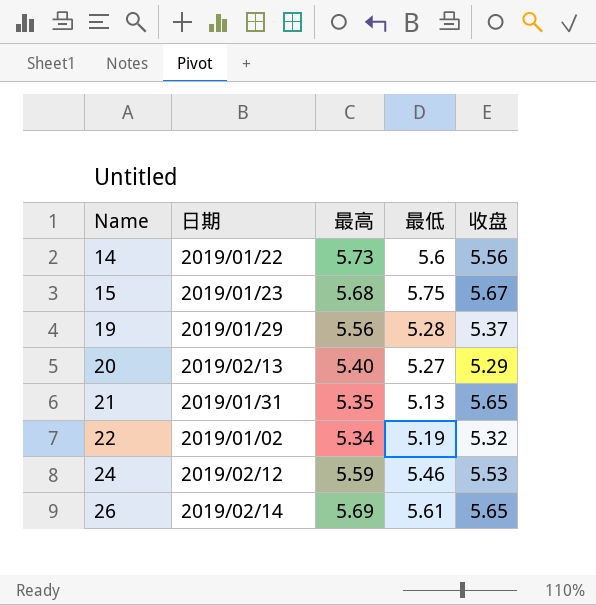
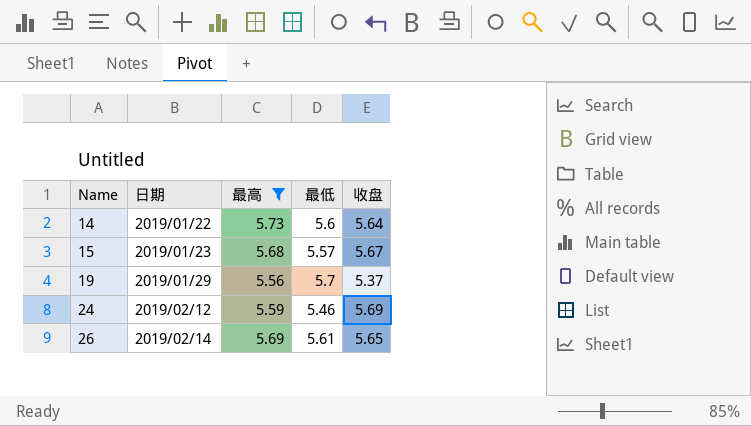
filter: none -> 最高 >= 5.56
14 | 收盘: 5.56 -> 5.64
15 | 最低: 5.75 -> 5.57
19 | 最低: 5.28 -> 5.7
24 | 收盘: 5.53 -> 5.69

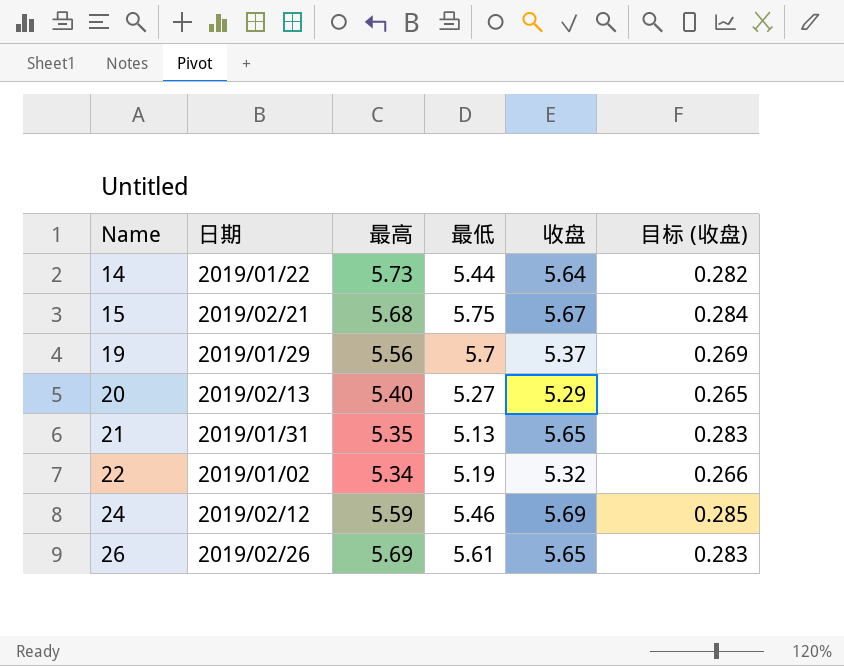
filter: 最高 >= 5.56 -> none
column 目标 (收盘) | formula: none -> [收盘] * 0.05
14 | 最低: 5.6 -> 5.44
15 | 日期: 2019/01/23 -> 2019/02/21
15 | 最低: 5.57 -> 5.75
26 | 日期: 2019/02/14 -> 2019/02/26

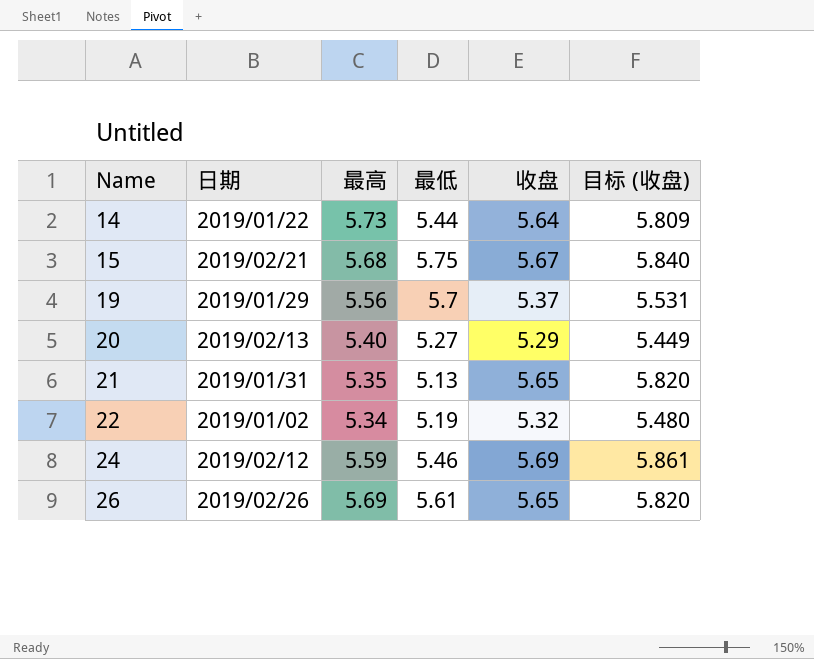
column 目标 (收盘) | formula: [收盘] * 0.05 -> [收盘] * 1.03

